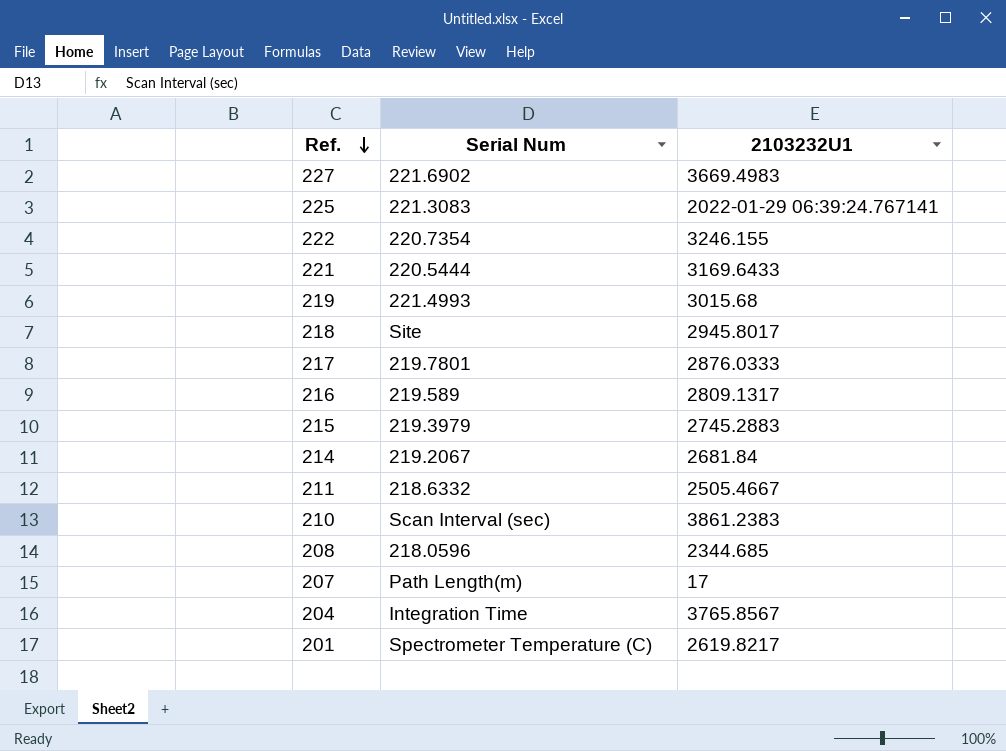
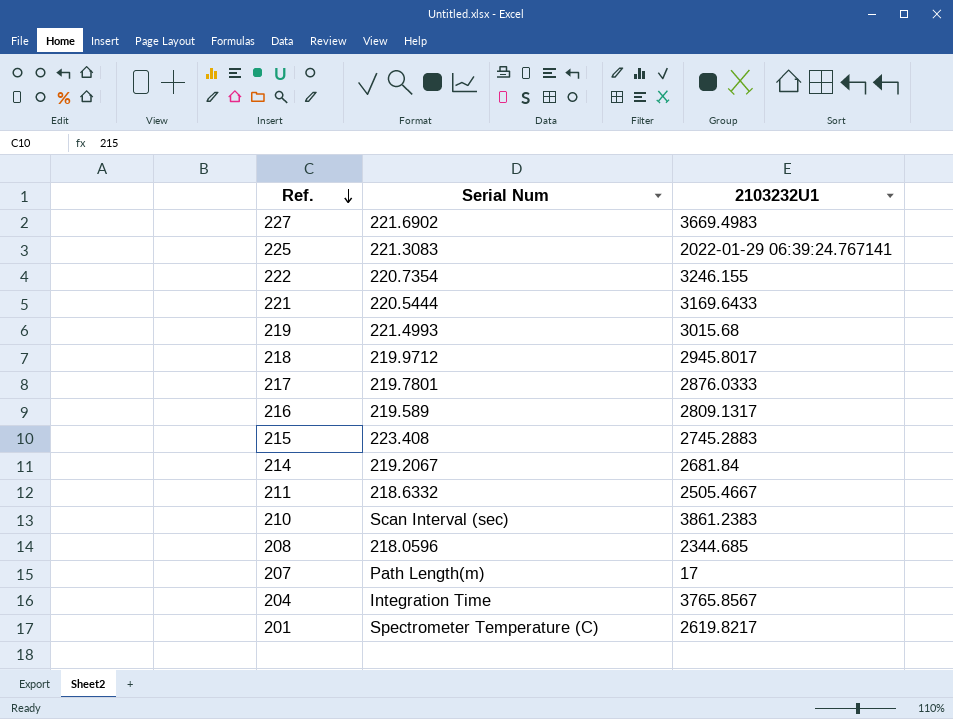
218 | Serial Num: Site -> 219.9712
215 | Serial Num: 219.3979 -> 223.408

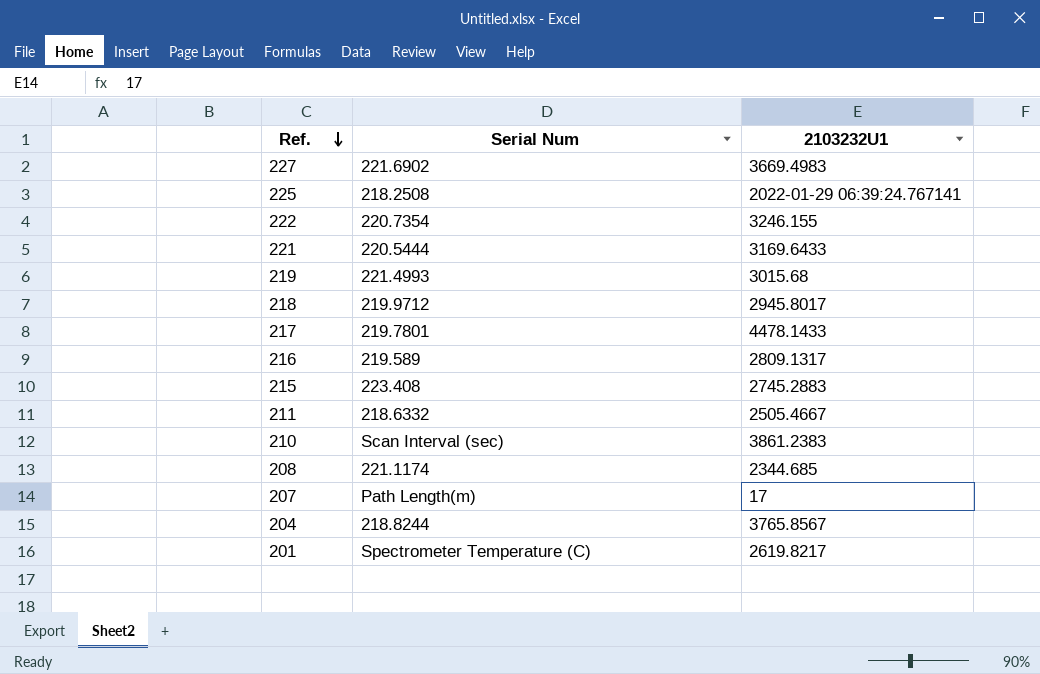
row 214: 219.2067 | 2681.84 -> none
225 | Serial Num: 221.3083 -> 218.2508
217 | 2103232U1: 2876.0333 -> 4478.1433
208 | Serial Num: 218.0596 -> 221.1174
204 | Serial Num: Integration Time -> 218.8244

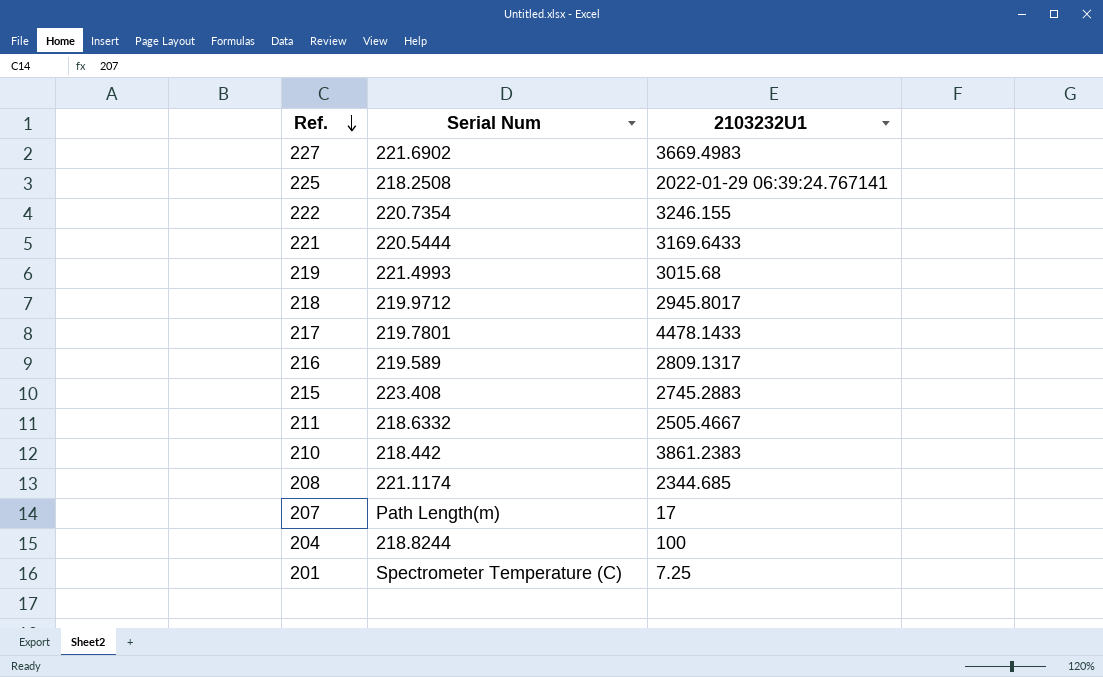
210 | Serial Num: Scan Interval (sec) -> 218.442
204 | 2103232U1: 3765.8567 -> 100
201 | 2103232U1: 2619.8217 -> 7.25

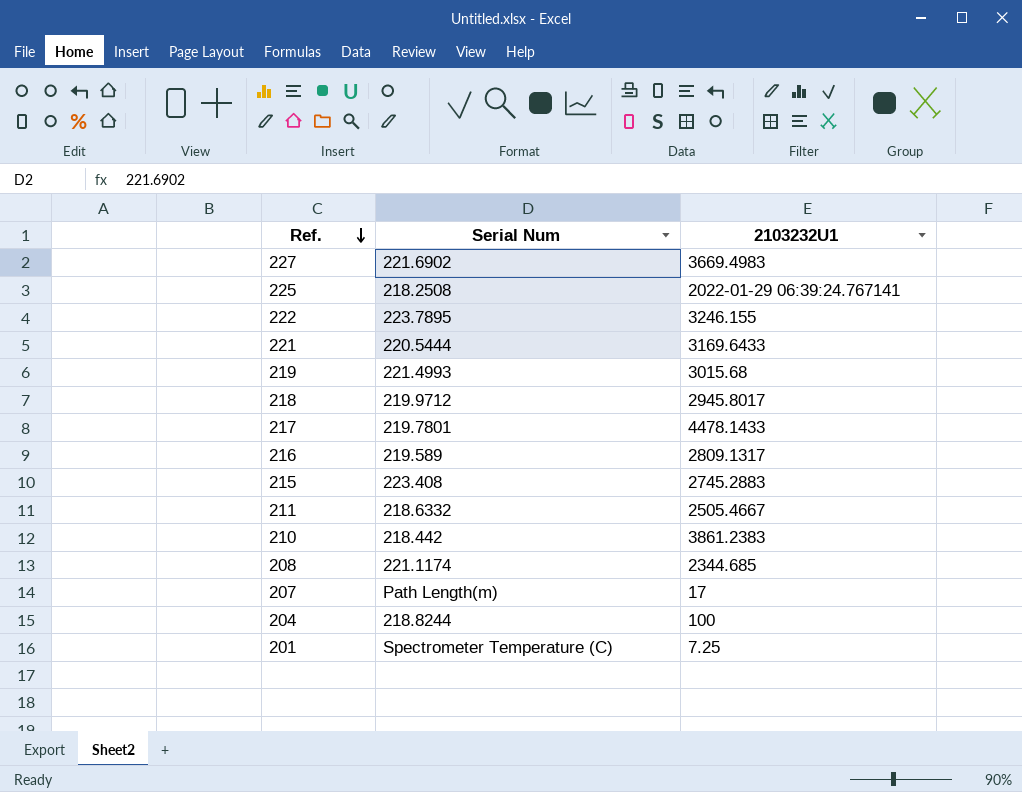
222 | Serial Num: 220.7354 -> 223.7895

